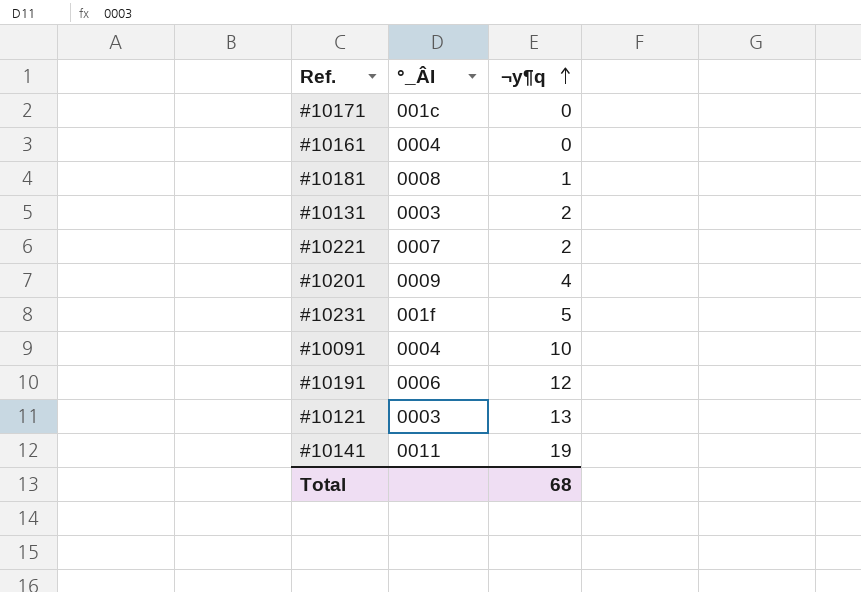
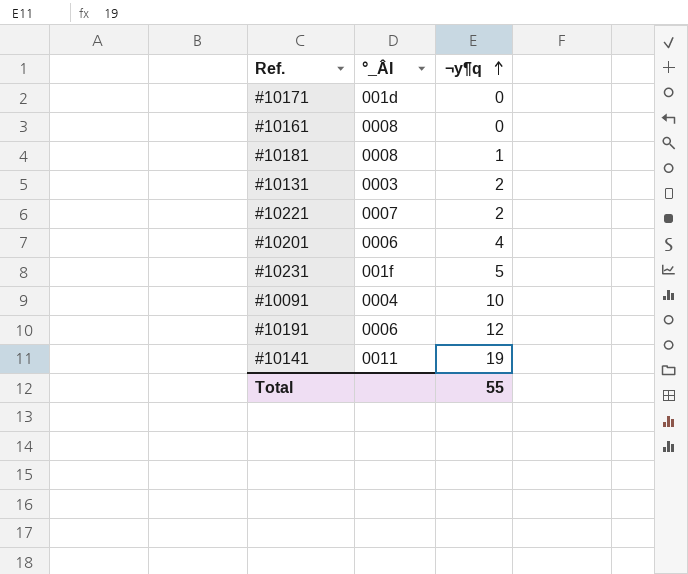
row #10121: 0003 | 13 -> none
#10171 | °_ÂI: 001c -> 001d
#10161 | °_ÂI: 0004 -> 0008
#10201 | °_ÂI: 0009 -> 0006
Total | ¬y¶q: 68 -> 55

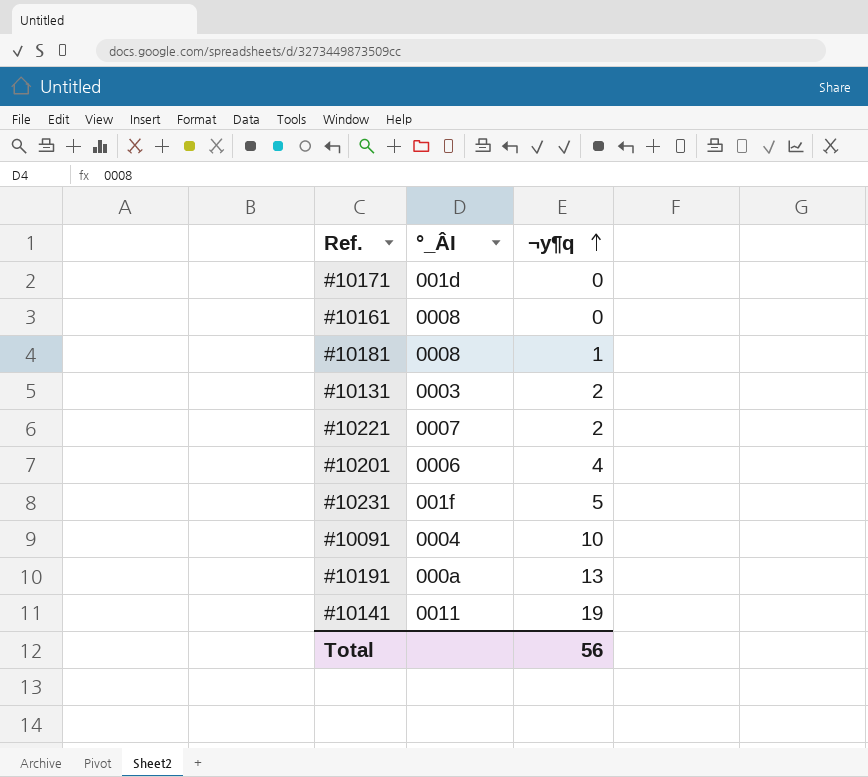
#10191 | °_ÂI: 0006 -> 000a
#10191 | ¬y¶q: 12 -> 13
Total | ¬y¶q: 55 -> 56

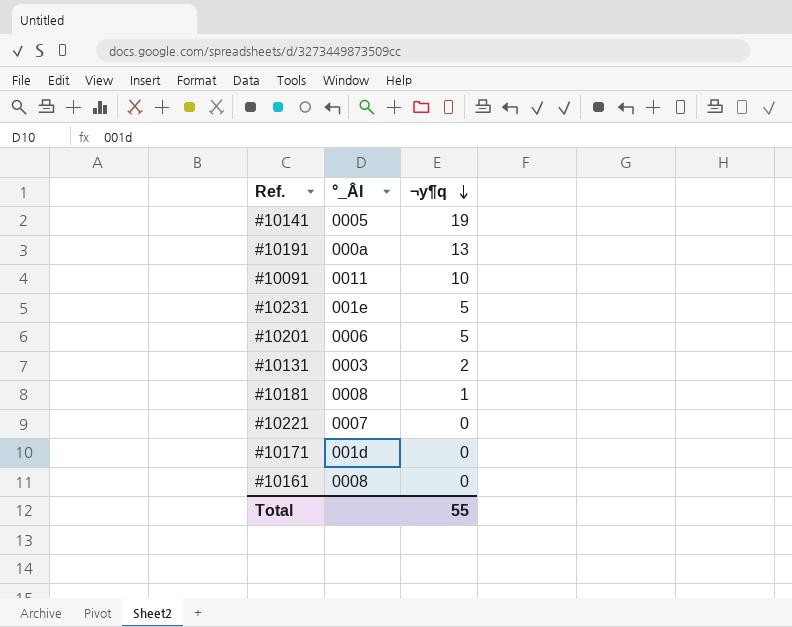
row order: ¬y¶q ascending -> ¬y¶q descending
#10141 | °_ÂI: 0011 -> 0005
#10091 | °_ÂI: 0004 -> 0011
#10231 | °_ÂI: 001f -> 001e
#10201 | ¬y¶q: 4 -> 5
#10221 | ¬y¶q: 2 -> 0
Total | ¬y¶q: 56 -> 55

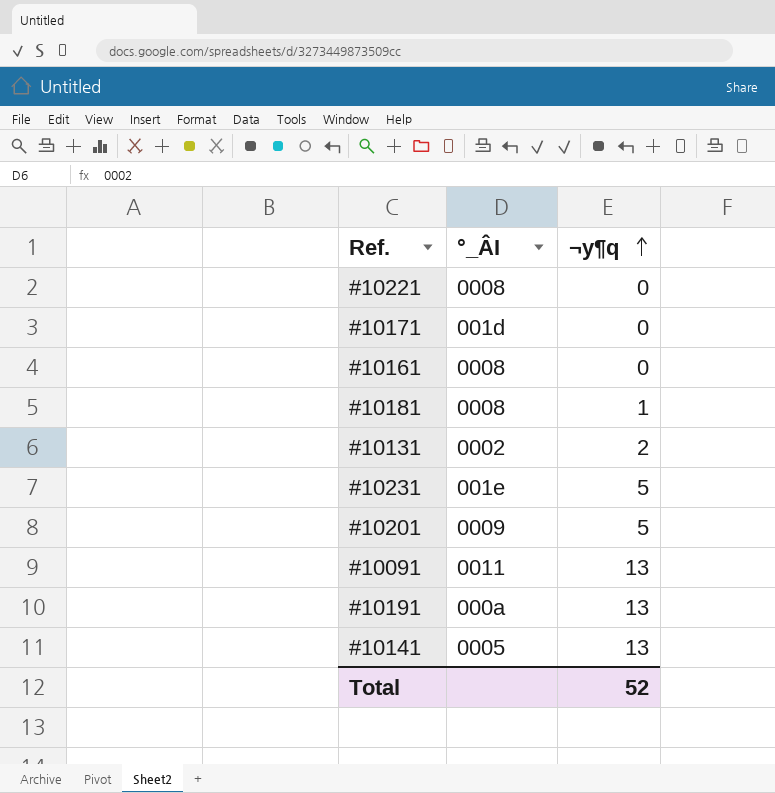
row order: ¬y¶q descending -> ¬y¶q ascending
#10221 | °_ÂI: 0007 -> 0008
#10131 | °_ÂI: 0003 -> 0002
#10201 | °_ÂI: 0006 -> 0009
#10091 | ¬y¶q: 10 -> 13
#10141 | ¬y¶q: 19 -> 13
Total | ¬y¶q: 55 -> 52

